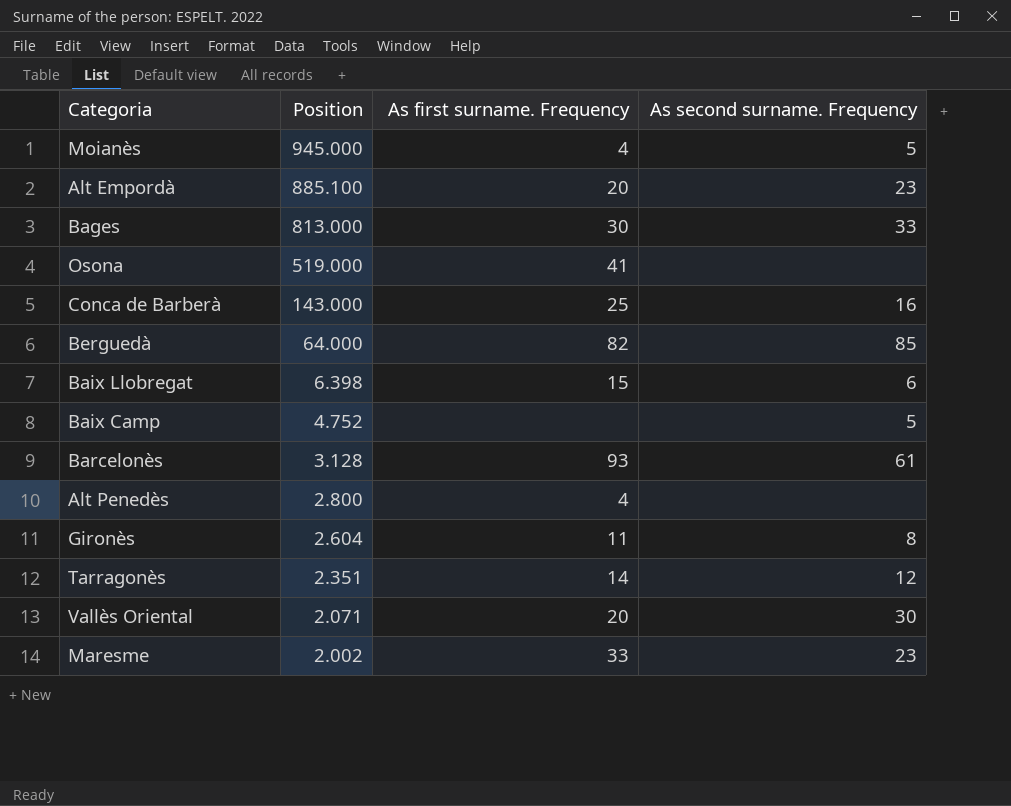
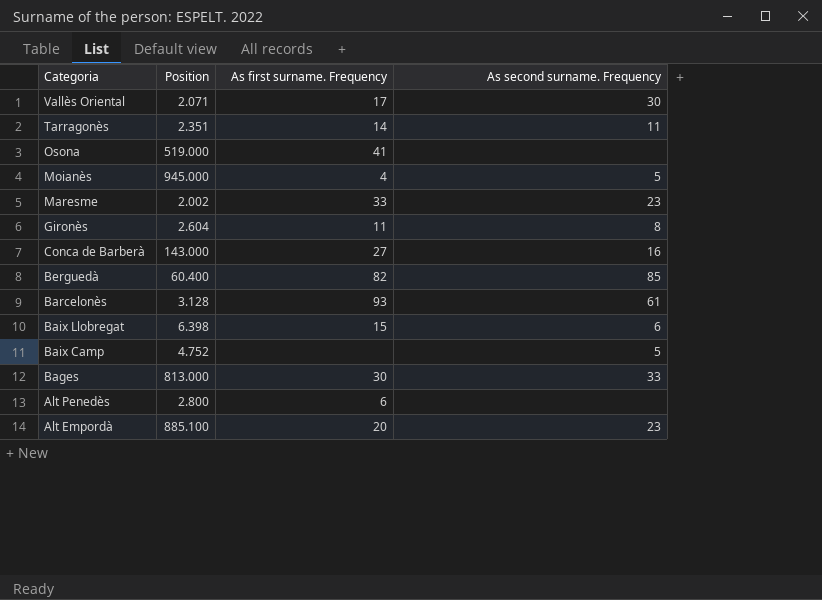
row order: Position descending -> Categoria descending
Vallès Oriental | As first surname. Frequency: 20 -> 17
Tarragonès | As second surname. Frequency: 12 -> 11
Conca de Barberà | As first surname. Frequency: 25 -> 27
Berguedà | Position: 64.000 -> 60.400
Alt Penedès | As first surname. Frequency: 4 -> 6

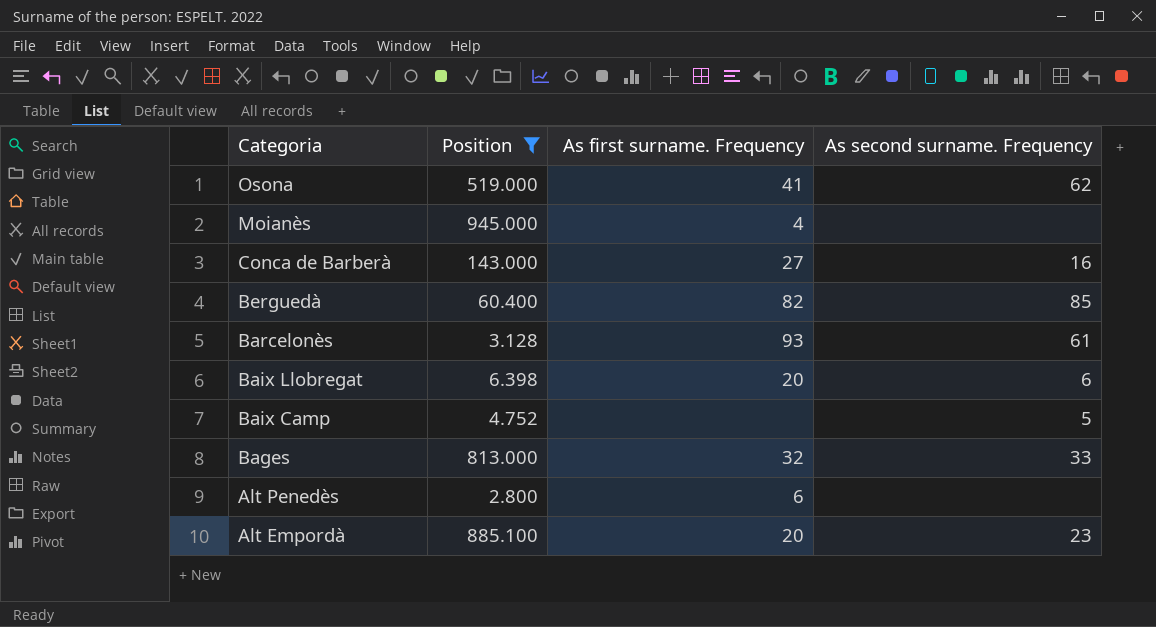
filter: none -> Position >= 2.800
Osona | As second surname. Frequency: none -> 62
Moianès | As second surname. Frequency: 5 -> none
Baix Llobregat | As first surname. Frequency: 15 -> 20
Bages | As first surname. Frequency: 30 -> 32

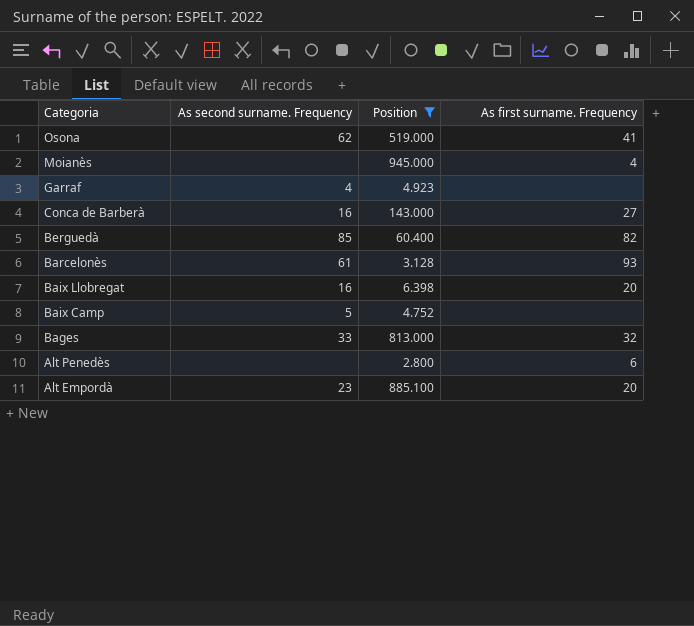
column As second surname. Frequency | position: 4 -> 2
row Garraf: none -> 4 | 4.923 | none
Baix Llobregat | As second surname. Frequency: 6 -> 16

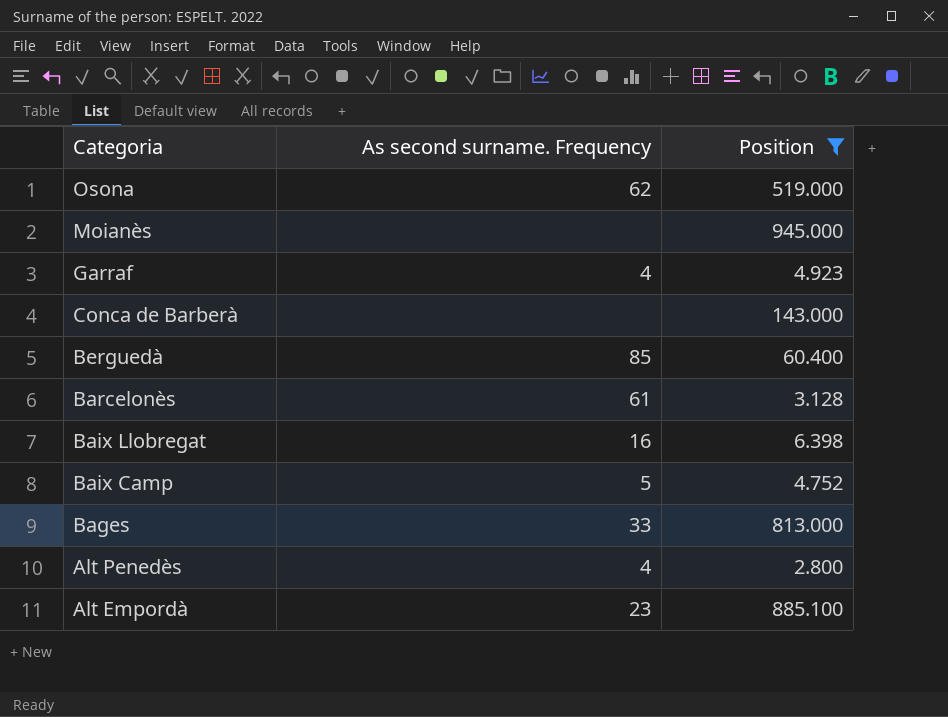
column As first surname. Frequency | position: 4 -> none
Conca de Barberà | As second surname. Frequency: 16 -> none
Alt Penedès | As second surname. Frequency: none -> 4

